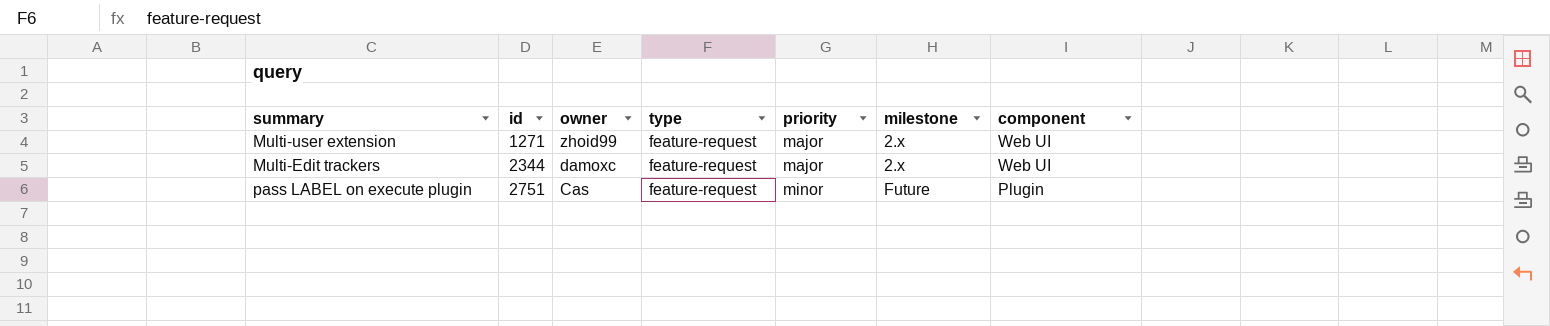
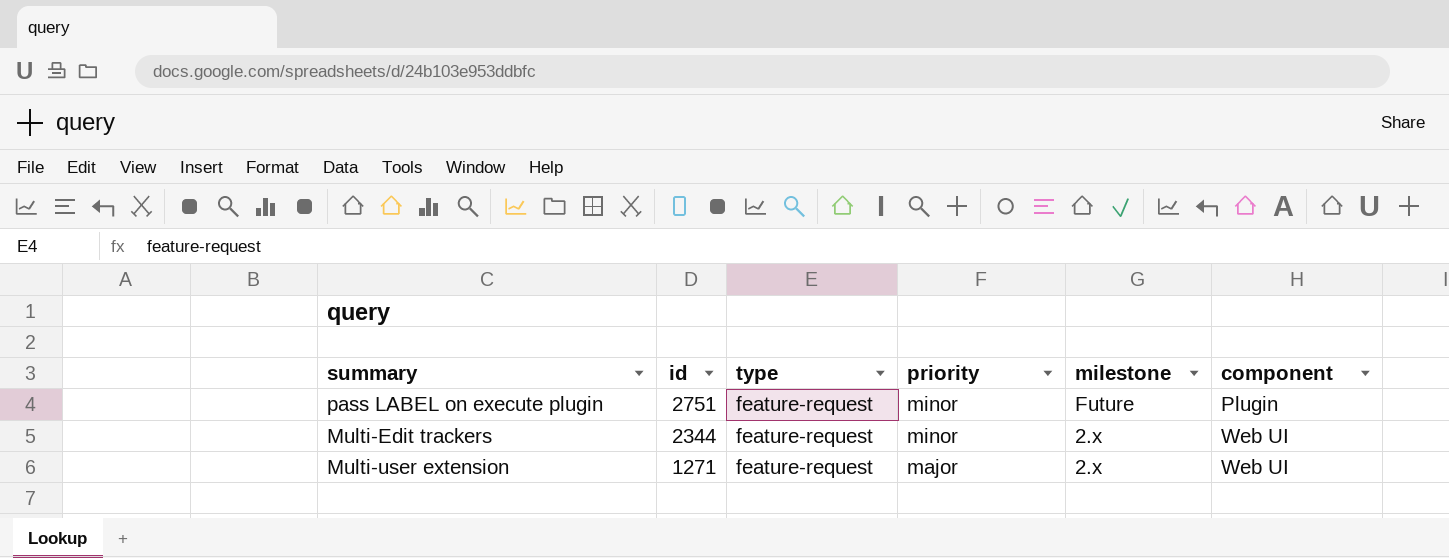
row order: id ascending -> id descending
column owner | position: 3 -> none
Multi-Edit trackers | priority: major -> minor

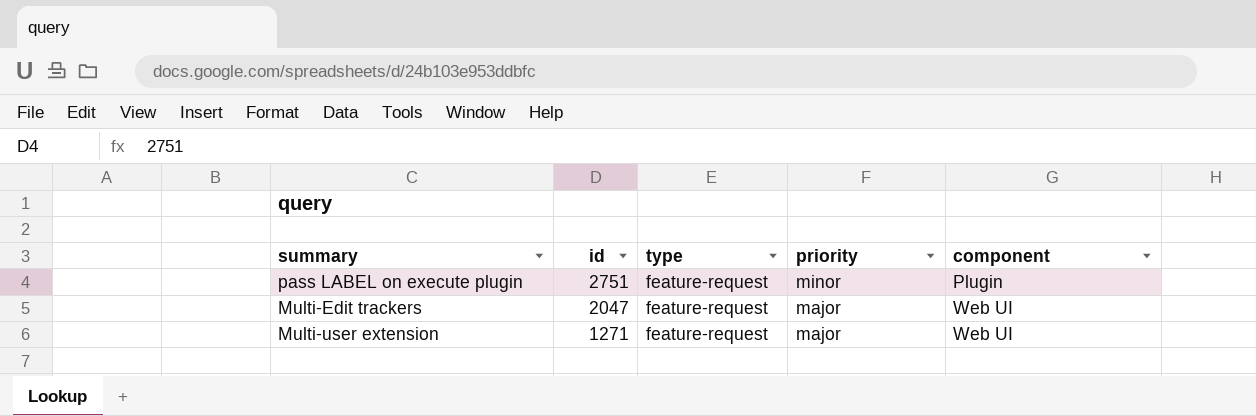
column milestone | position: 5 -> none
Multi-Edit trackers | id: 2344 -> 2047
Multi-Edit trackers | priority: minor -> major

